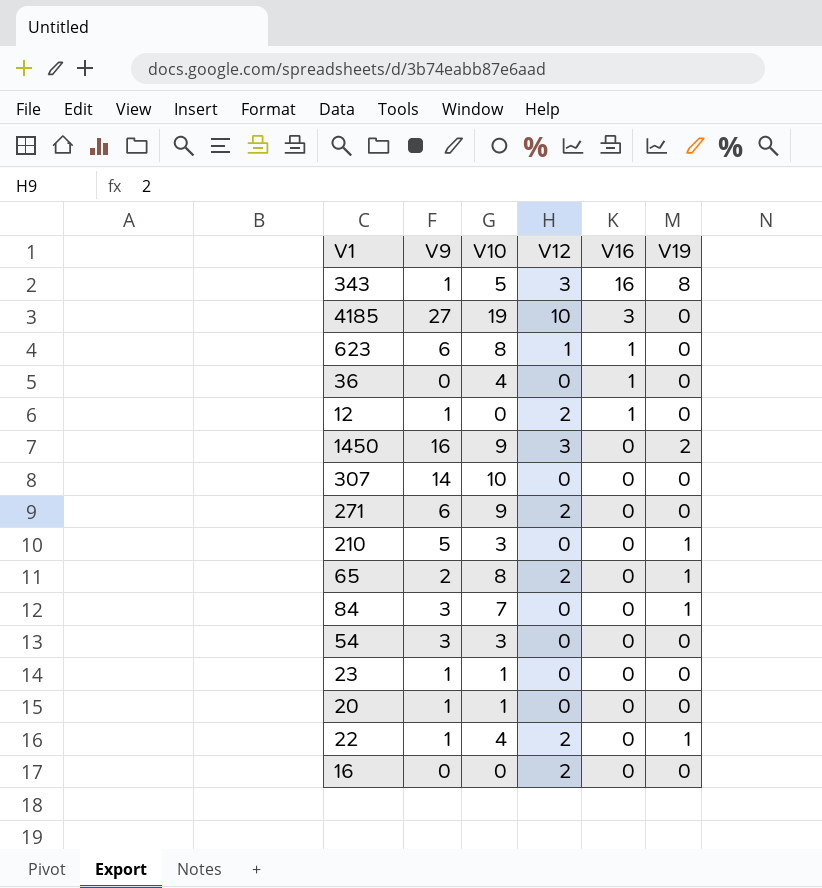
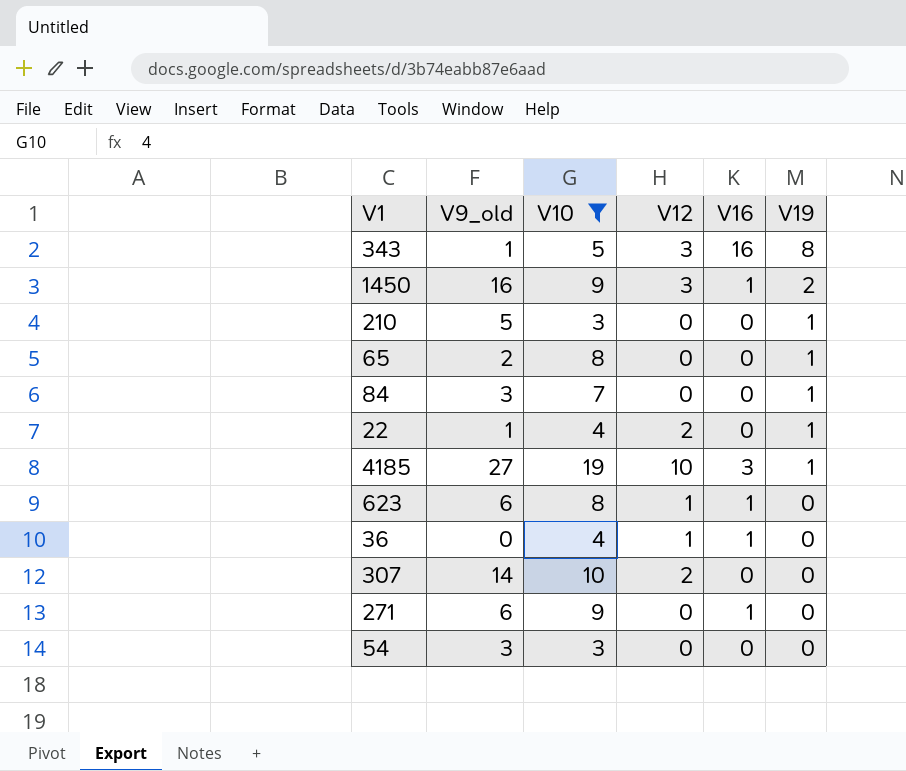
filter: none -> V10 >= 3
row order: V16 descending -> V19 descending
column name: V9 -> V9_old
1450 | V16: 0 -> 1
65 | V12: 2 -> 0
4185 | V19: 0 -> 1
36 | V12: 0 -> 1
307 | V12: 0 -> 2
271 | V12: 2 -> 0
271 | V16: 0 -> 1

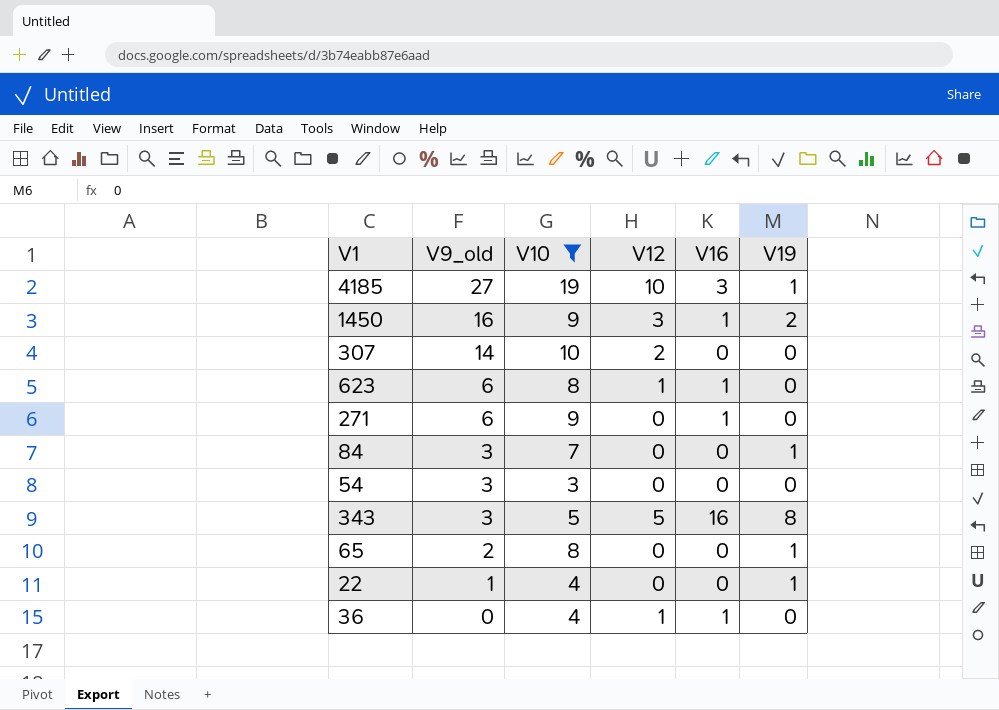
row order: V19 descending -> V9_old descending
row 210: 5 | 3 | 0 | 0 | 1 -> none
343 | V9_old: 1 -> 3
343 | V12: 3 -> 5
22 | V12: 2 -> 0

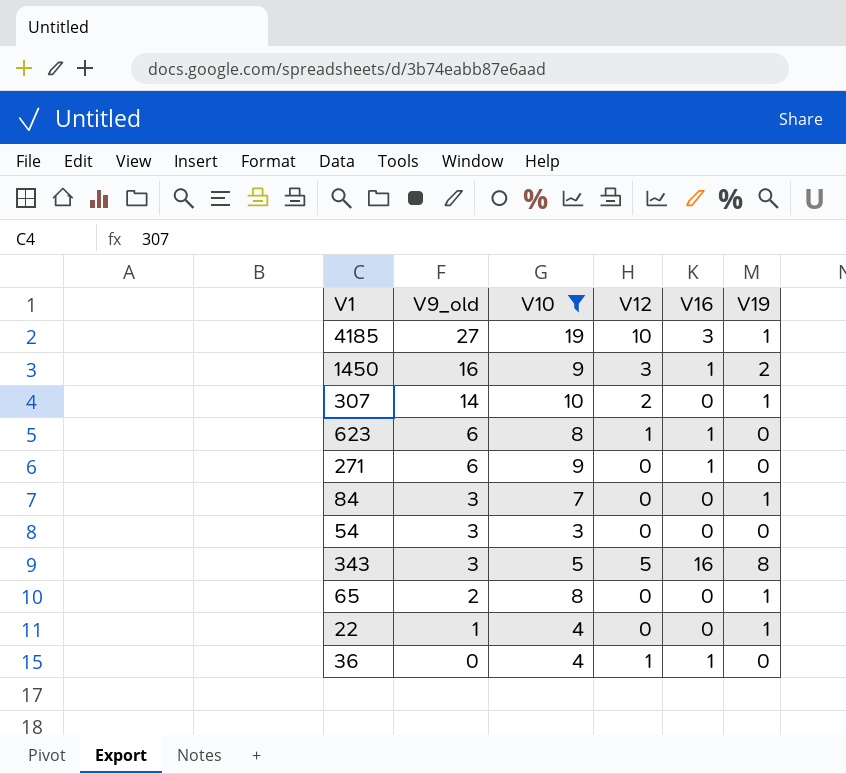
307 | V19: 0 -> 1

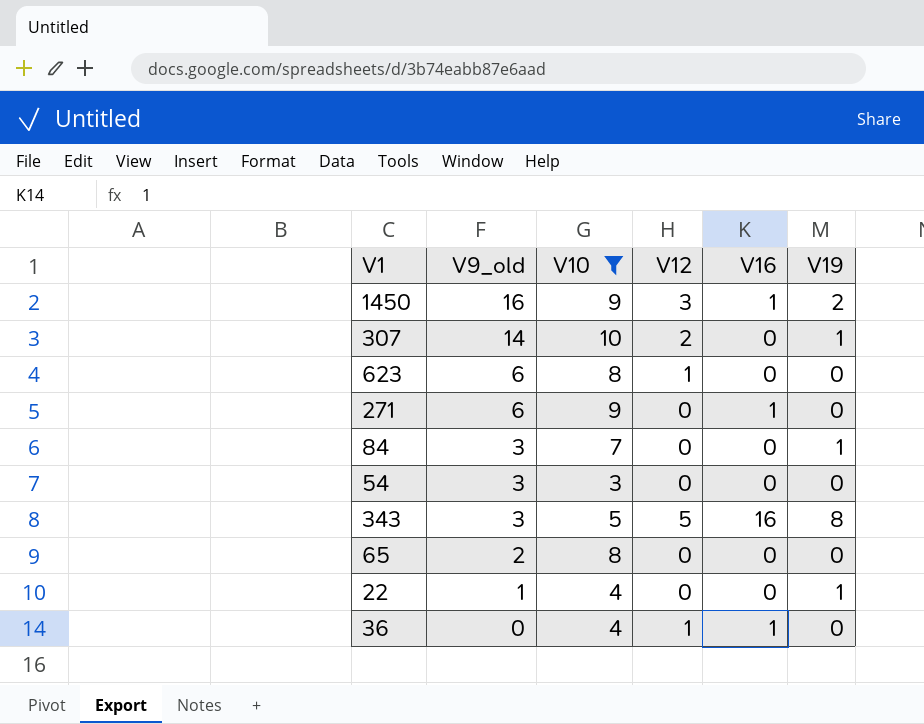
row 4185: 27 | 19 | 10 | 3 | 1 -> none
623 | V16: 1 -> 0
65 | V19: 1 -> 0

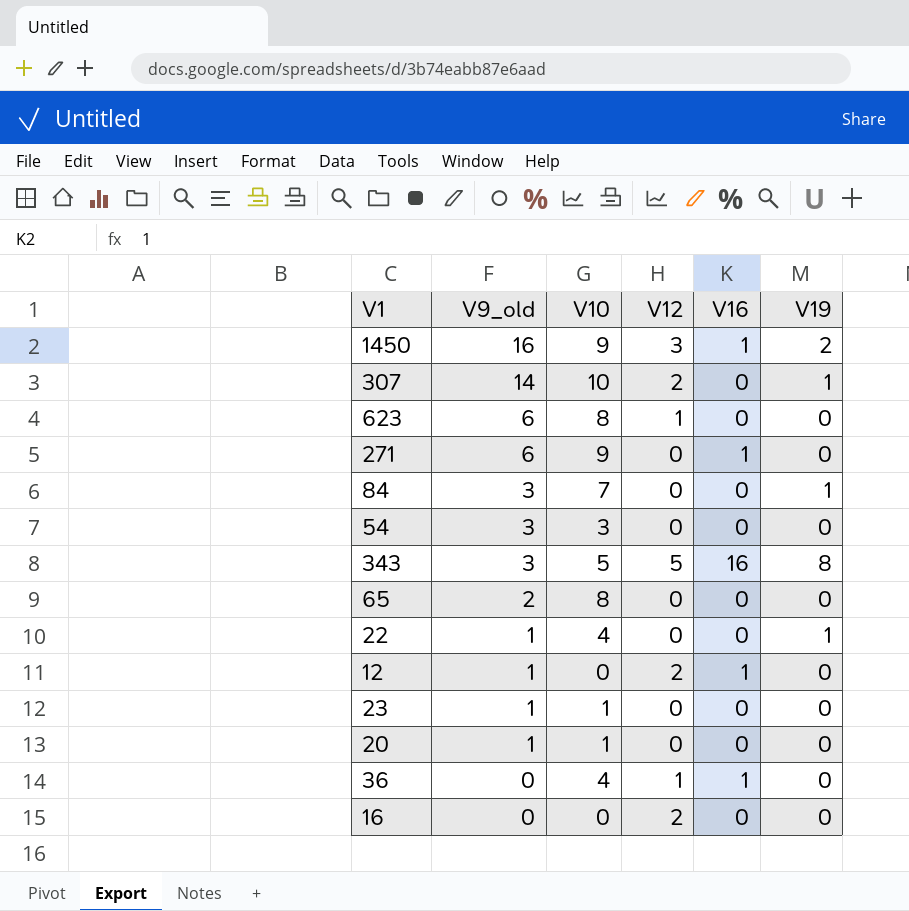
filter: V10 >= 3 -> none

